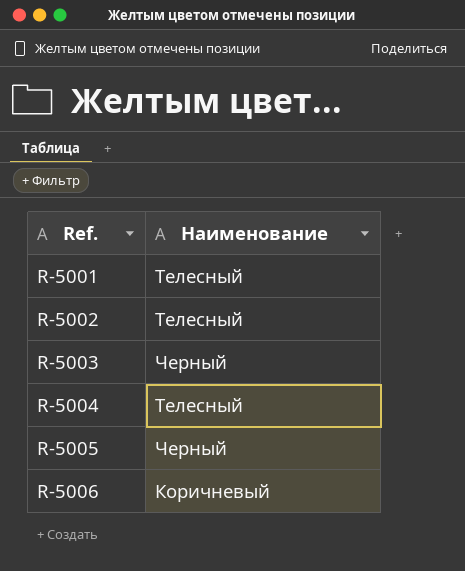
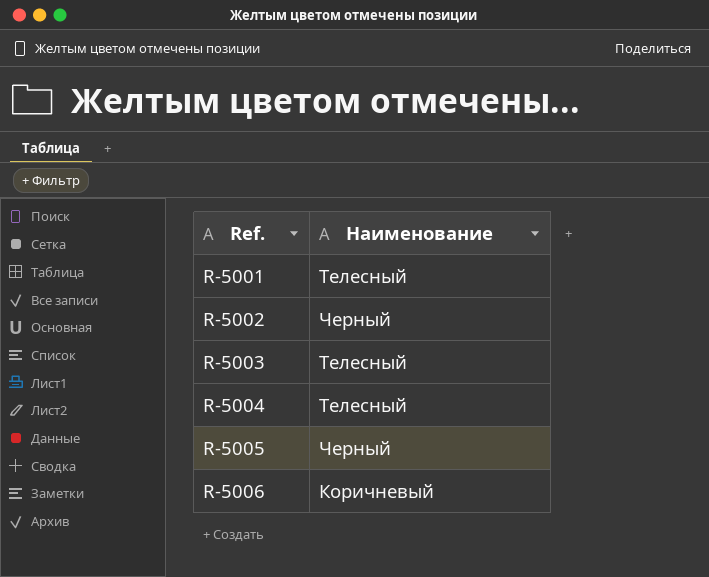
R-5002 | Наименование: Телесный -> Черный
R-5003 | Наименование: Черный -> Телесный

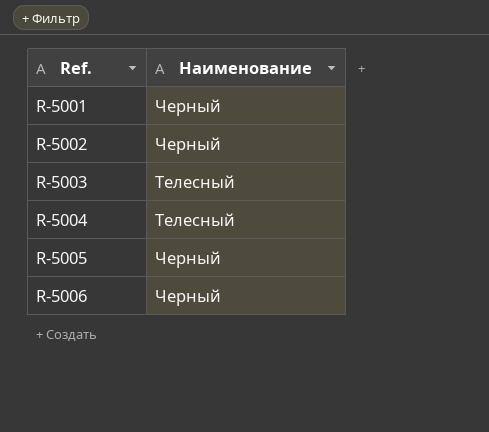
R-5001 | Наименование: Телесный -> Черный
R-5006 | Наименование: Коричневый -> Черный

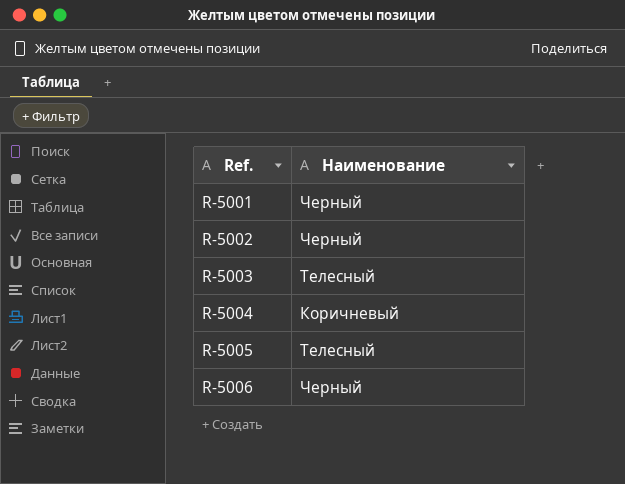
R-5004 | Наименование: Телесный -> Коричневый
R-5005 | Наименование: Черный -> Телесный

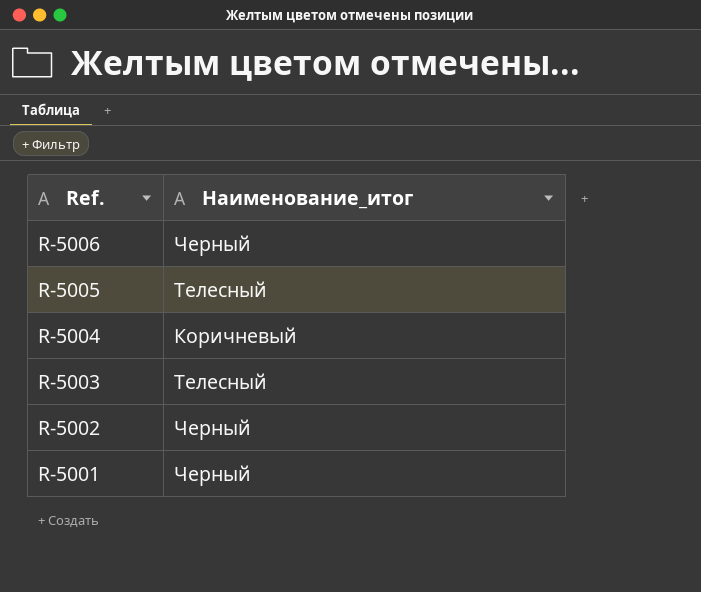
row order: Ref. ascending -> Ref. descending
column name: Наименование -> Наименование_итог

